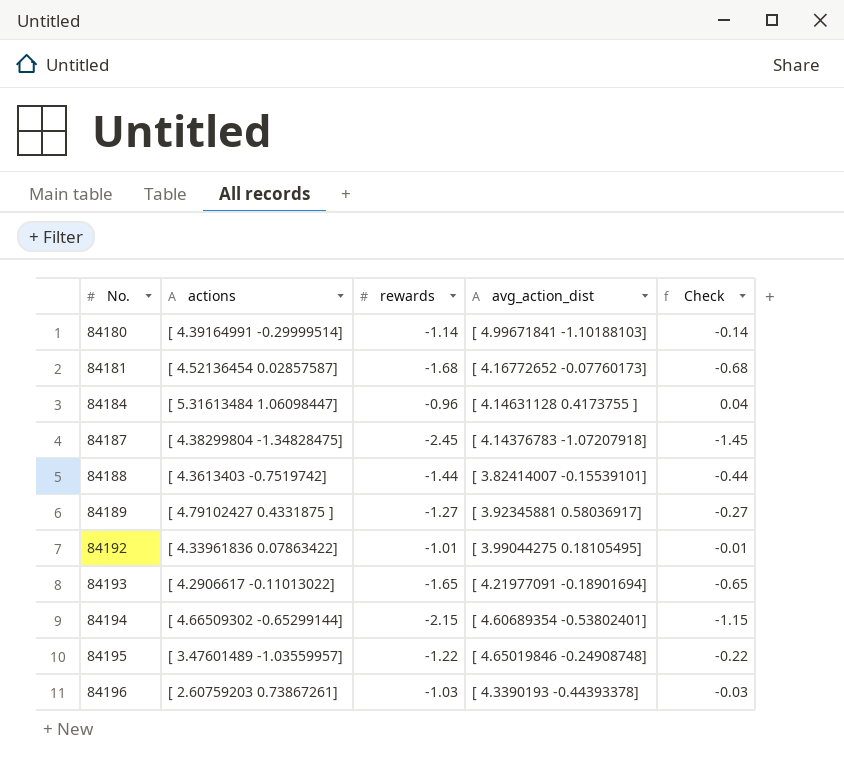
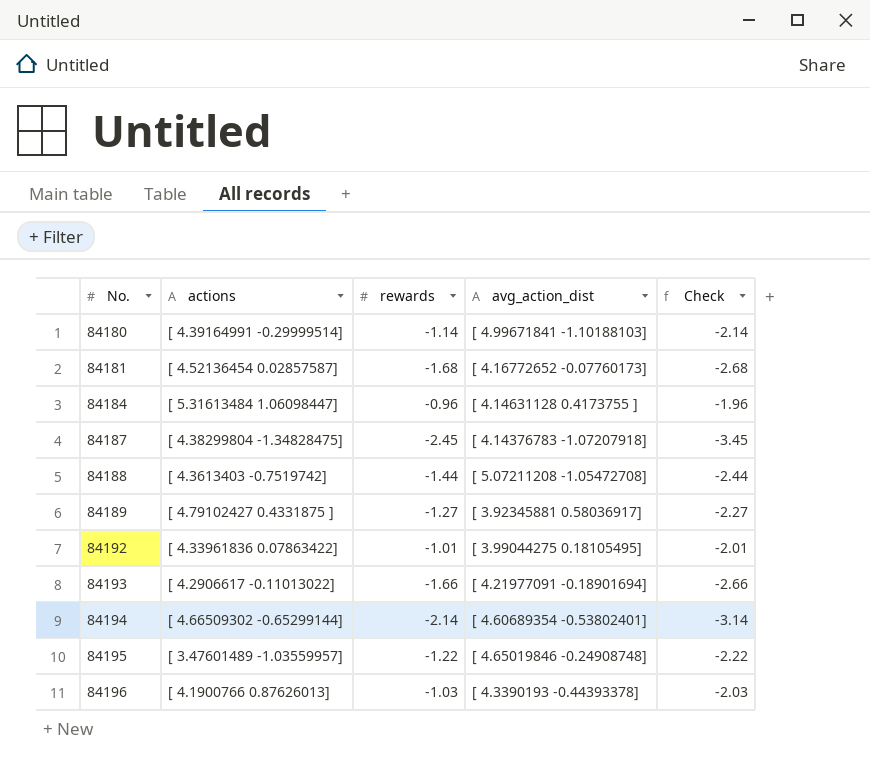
column Check | formula: [rewards] + 1 -> [rewards] - 1
84188 | avg_action_dist: [ 3.82414007 -0.15539101] -> [ 5.07211208 -1.05472708]
84193 | rewards: -1.65 -> -1.66
84194 | rewards: -2.15 -> -2.14
84196 | actions: [ 2.60759203 0.73867261] -> [ 4.1900766 0.87626013]

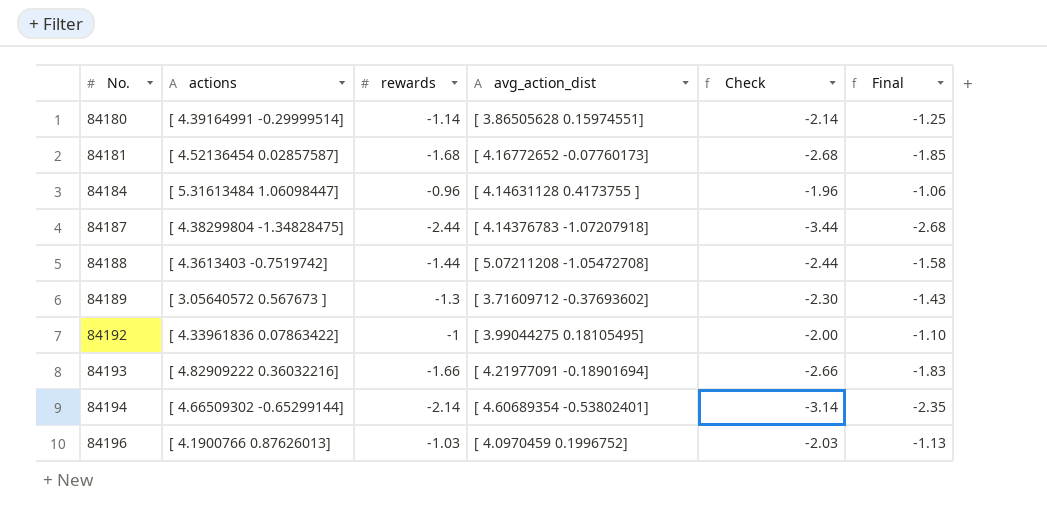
column Final | formula: none -> [rewards] * 1.1
row 84195: [ 3.47601489 -1.03559957] | -1.22 | [ 4.65019846 -0.24908748] | -2.22 -> none
84180 | avg_action_dist: [ 4.99671841 -1.10188103] -> [ 3.86505628 0.15974551]
84187 | rewards: -2.45 -> -2.44
84187 | Check: -3.45 -> -3.44
84189 | actions: [ 4.79102427 0.4331875 ] -> [ 3.05640572 0.567673 ]
84189 | rewards: -1.27 -> -1.3
84189 | avg_action_dist: [ 3.92345881 0.58036917] -> [ 3.71609712 -0.37693602]
84189 | Check: -2.27 -> -2.30
84192 | rewards: -1.01 -> -1
84192 | Check: -2.01 -> -2.00
84193 | actions: [ 4.2906617 -0.11013022] -> [ 4.82909222 0.36032216]
84196 | avg_action_dist: [ 4.3390193 -0.44393378] -> [ 4.0970459 0.1996752]

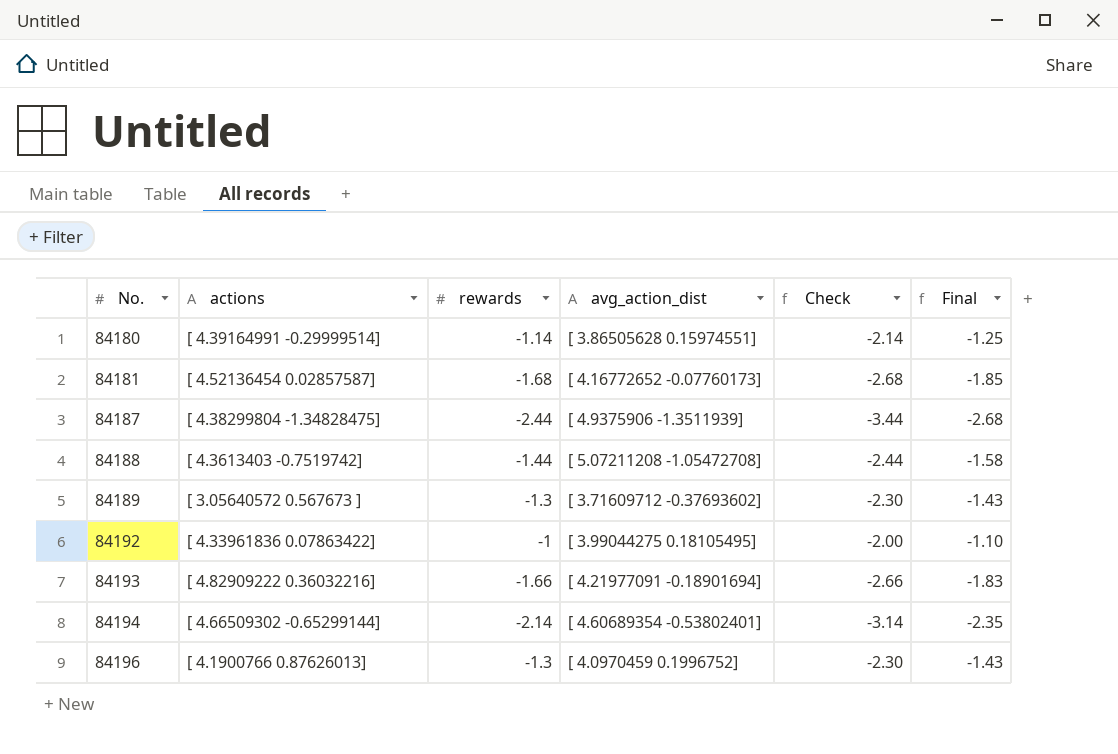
row 84184: [ 5.31613484 1.06098447] | -0.96 | [ 4.14631128 0.4173755 ] | -1.96 | -1.06 -> none
84187 | avg_action_dist: [ 4.14376783 -1.07207918] -> [ 4.9375906 -1.3511939]
84196 | rewards: -1.03 -> -1.3
84196 | Check: -2.03 -> -2.30
84196 | Final: -1.13 -> -1.43

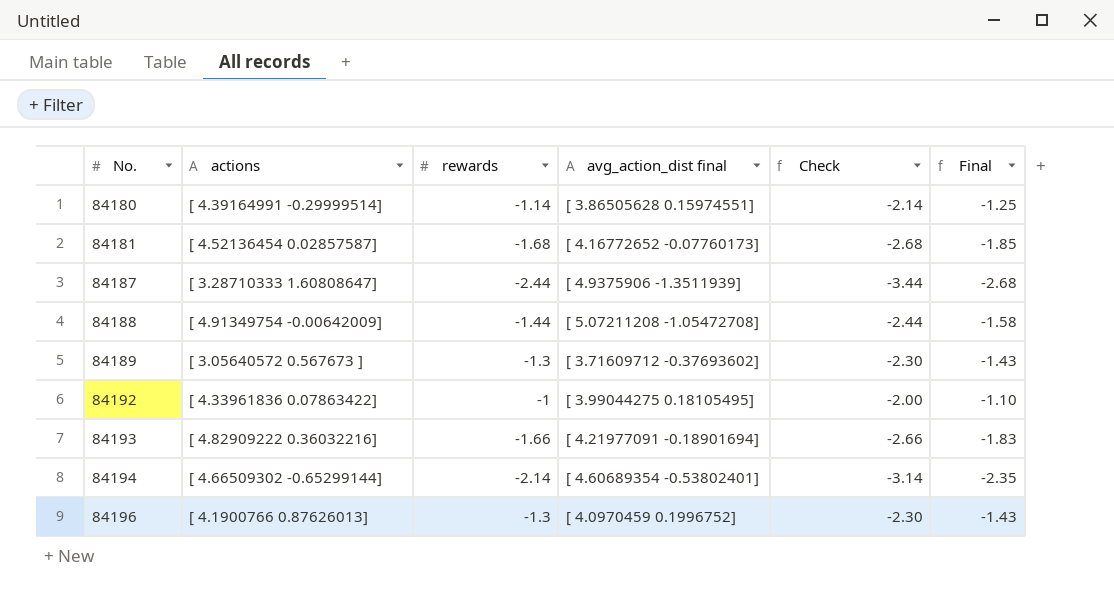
column name: avg_action_dist -> avg_action_dist final
84187 | actions: [ 4.38299804 -1.34828475] -> [ 3.28710333 1.60808647]
84188 | actions: [ 4.3613403 -0.7519742] -> [ 4.91349754 -0.00642009]

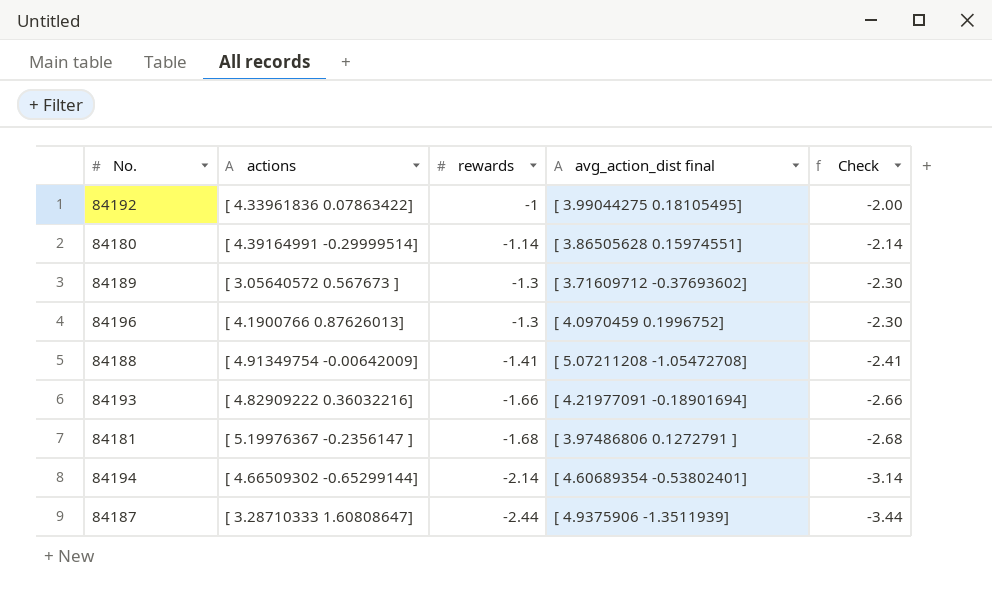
row order: No. ascending -> rewards descending
column Final | formula: [rewards] * 1.1 -> none
84188 | rewards: -1.44 -> -1.41
84188 | Check: -2.44 -> -2.41
84181 | actions: [ 4.52136454 0.02857587] -> [ 5.19976367 -0.2356147 ]
84181 | avg_action_dist final: [ 4.16772652 -0.07760173] -> [ 3.97486806 0.1272791 ]

